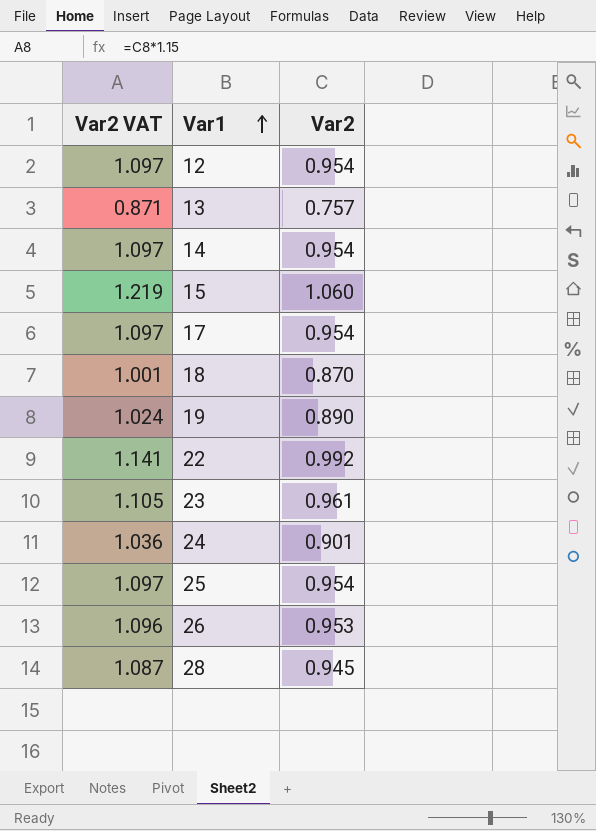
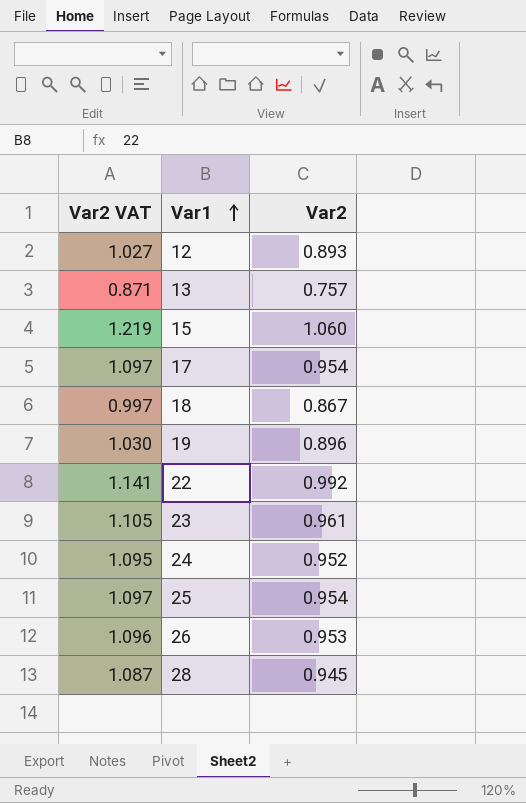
row 14: 1.097 | 0.954 -> none
12 | Var2 VAT: 1.097 -> 1.027
12 | Var2: 0.954 -> 0.893
18 | Var2 VAT: 1.001 -> 0.997
18 | Var2: 0.870 -> 0.867
19 | Var2 VAT: 1.024 -> 1.030
19 | Var2: 0.890 -> 0.896
24 | Var2 VAT: 1.036 -> 1.095
24 | Var2: 0.901 -> 0.952

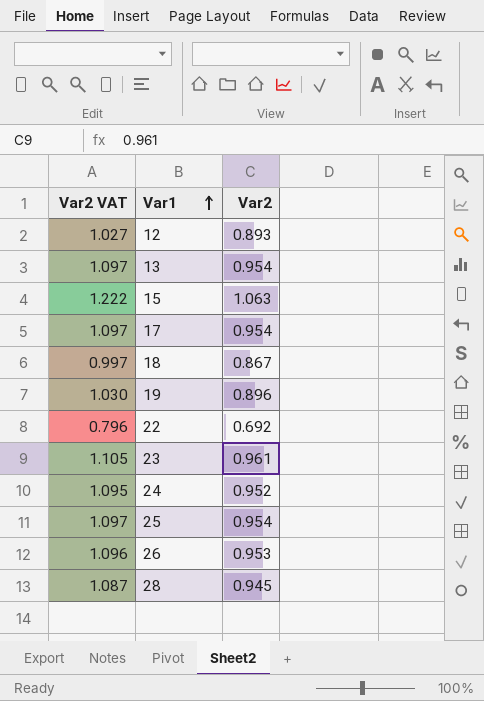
13 | Var2 VAT: 0.871 -> 1.097
13 | Var2: 0.757 -> 0.954
15 | Var2 VAT: 1.219 -> 1.222
15 | Var2: 1.060 -> 1.063
22 | Var2 VAT: 1.141 -> 0.796
22 | Var2: 0.992 -> 0.692

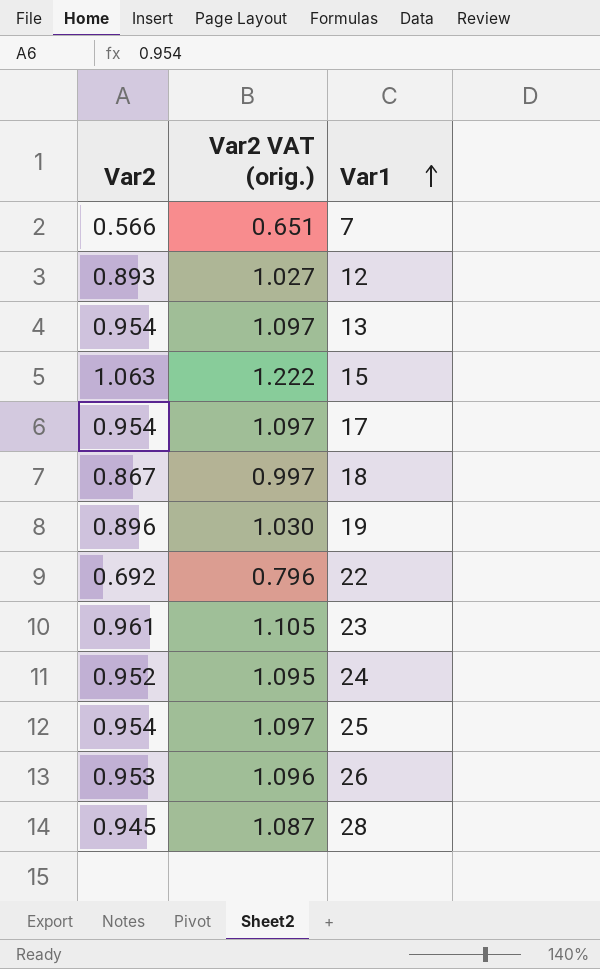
column Var2 | position: 3 -> 1
column name: Var2 VAT -> Var2 VAT (orig.)
row 7: none -> 0.566 | 0.651

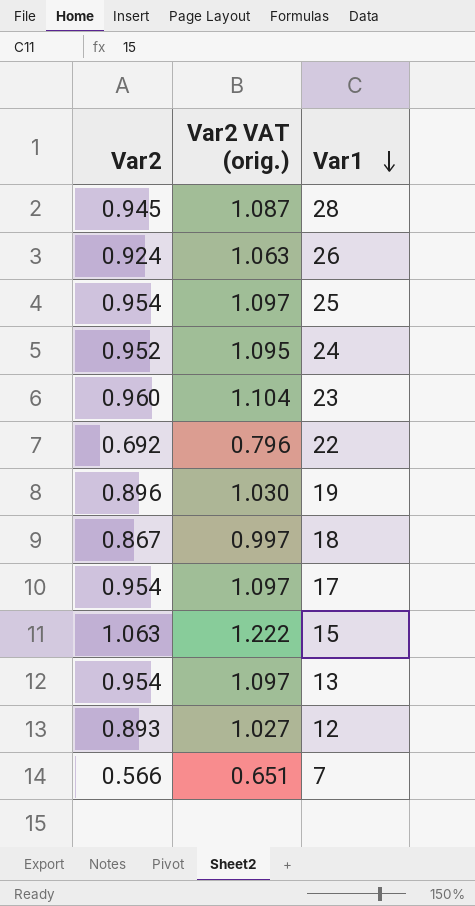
row order: Var1 ascending -> Var1 descending
26 | Var2: 0.953 -> 0.924
26 | Var2 VAT (orig.): 1.096 -> 1.063
23 | Var2: 0.961 -> 0.960
23 | Var2 VAT (orig.): 1.105 -> 1.104

